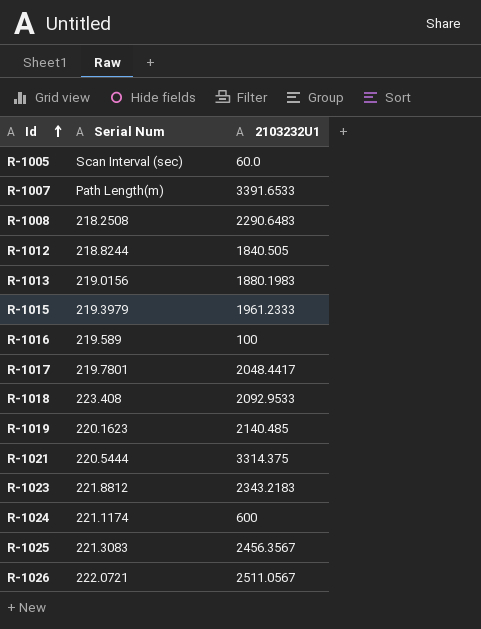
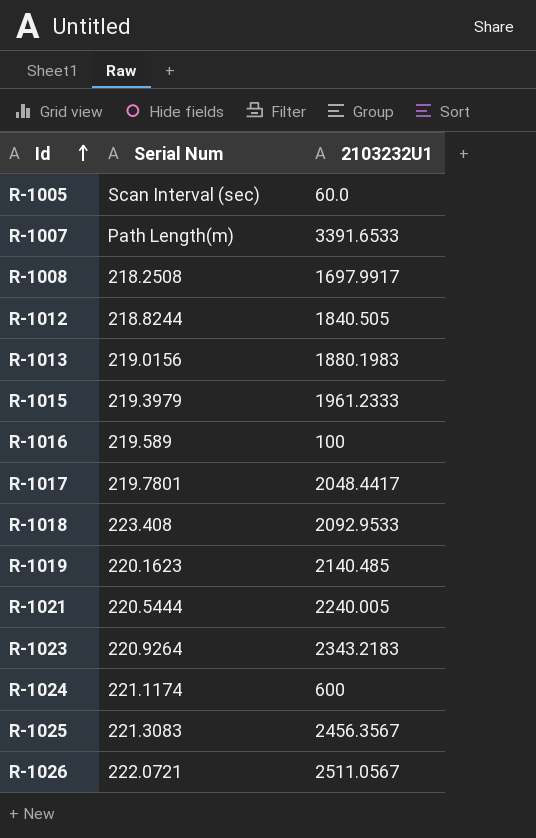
R-1008 | 2103232U1: 2290.6483 -> 1697.9917
R-1021 | 2103232U1: 3314.375 -> 2240.005
R-1023 | Serial Num: 221.8812 -> 220.9264

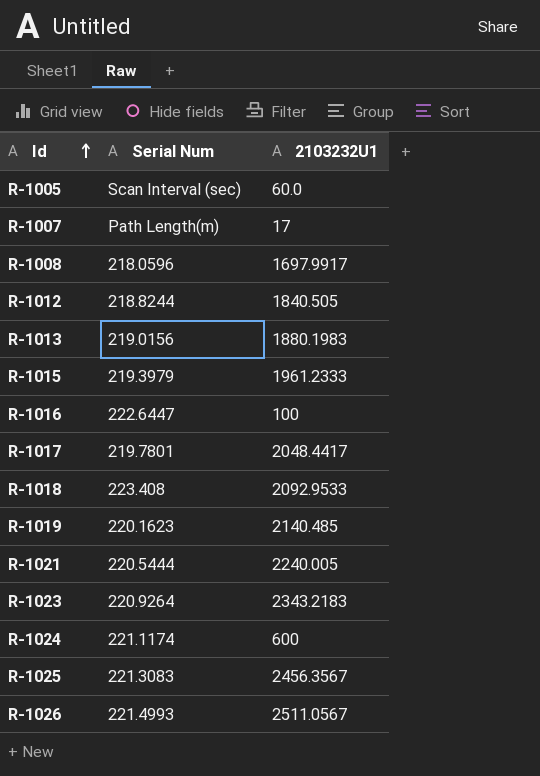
R-1007 | 2103232U1: 3391.6533 -> 17
R-1008 | Serial Num: 218.2508 -> 218.0596
R-1016 | Serial Num: 219.589 -> 222.6447
R-1026 | Serial Num: 222.0721 -> 221.4993

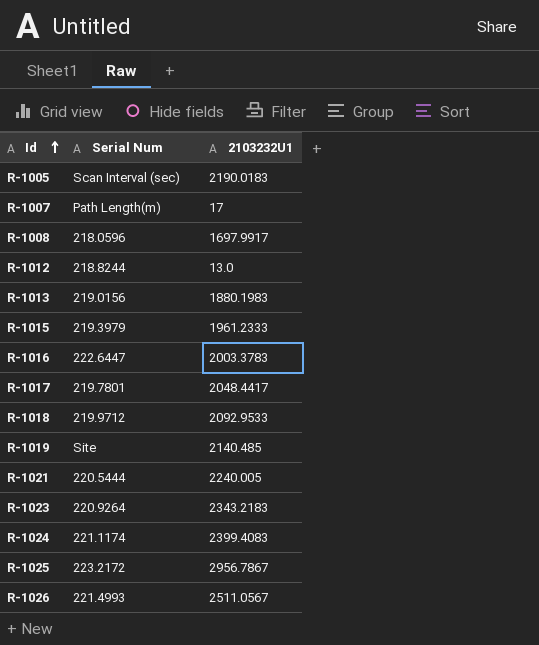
R-1005 | 2103232U1: 60.0 -> 2190.0183
R-1012 | 2103232U1: 1840.505 -> 13.0
R-1016 | 2103232U1: 100 -> 2003.3783
R-1018 | Serial Num: 223.408 -> 219.9712
R-1019 | Serial Num: 220.1623 -> Site
R-1024 | 2103232U1: 600 -> 2399.4083
R-1025 | Serial Num: 221.3083 -> 223.2172
R-1025 | 2103232U1: 2456.3567 -> 2956.7867

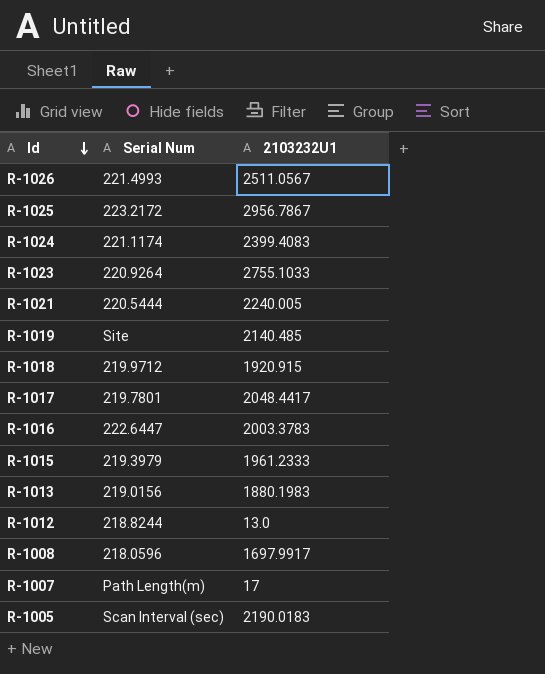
row order: Id ascending -> Id descending
R-1023 | 2103232U1: 2343.2183 -> 2755.1033
R-1018 | 2103232U1: 2092.9533 -> 1920.915

